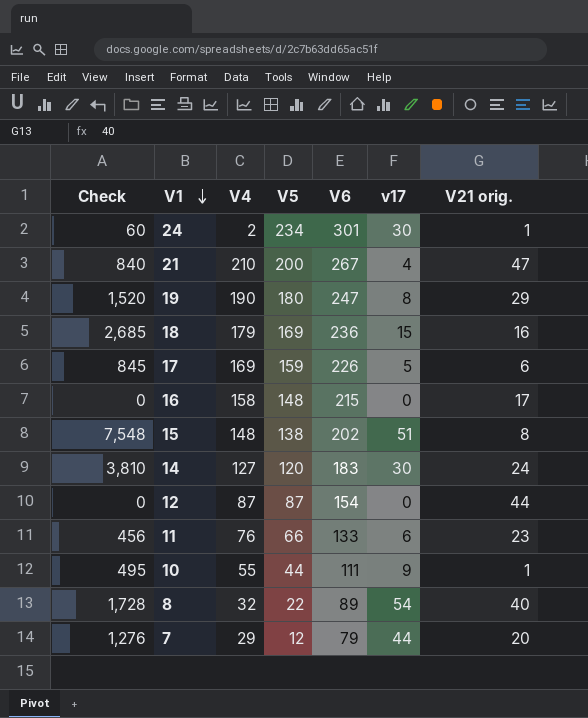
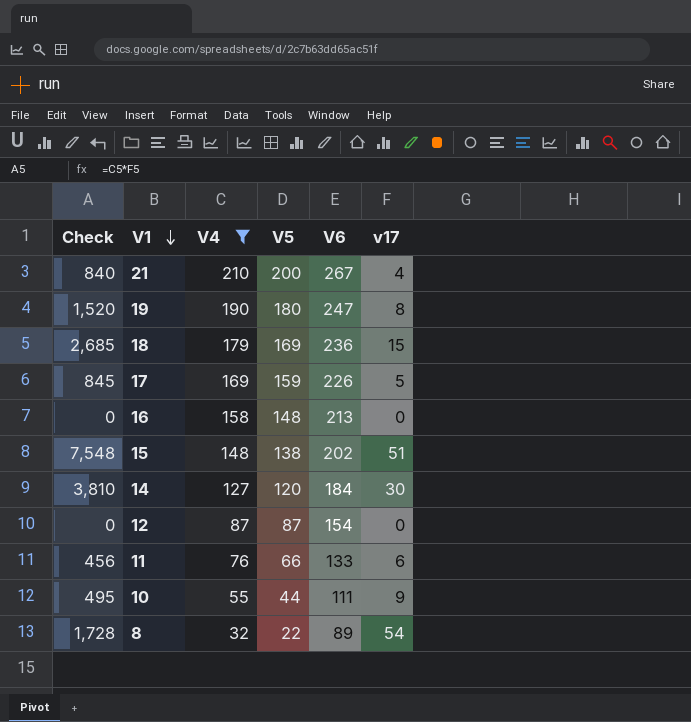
filter: none -> V4 >= 32
column V21 orig. | position: 7 -> none
16 | V6: 215 -> 213
14 | V6: 183 -> 184

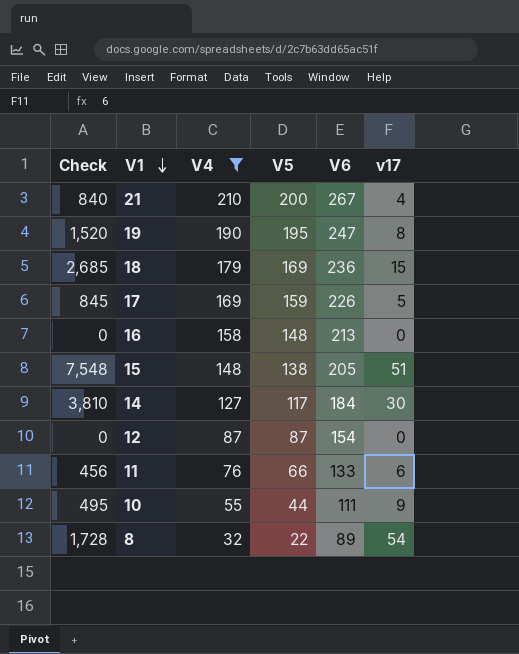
19 | V5: 180 -> 195
15 | V6: 202 -> 205
14 | V5: 120 -> 117

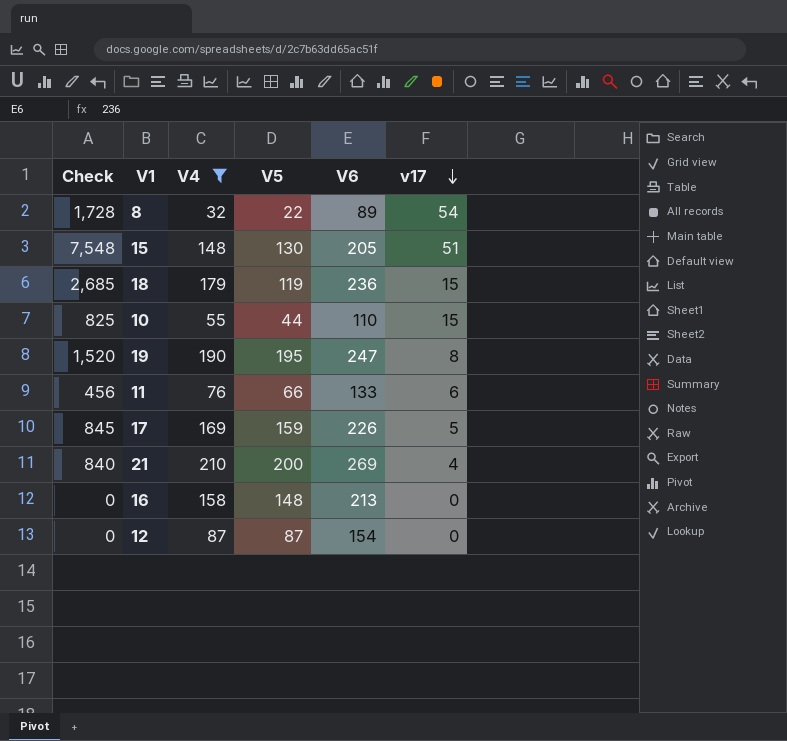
row order: V1 descending -> v17 descending
row 14: 3,810 | 127 | 117 | 184 | 30 -> none
15 | V5: 138 -> 130
18 | V5: 169 -> 119
10 | Check: 495 -> 825
10 | V6: 111 -> 110
10 | v17: 9 -> 15
21 | V6: 267 -> 269

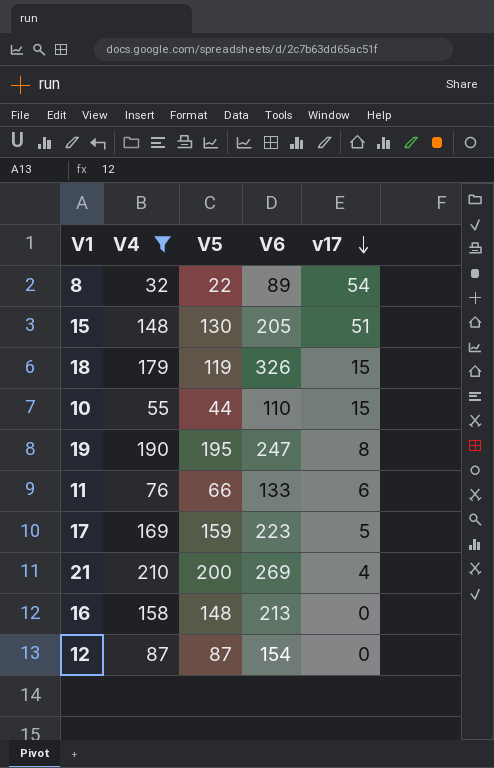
column Check | formula: [V4] * [v17] -> none
18 | V6: 236 -> 326
17 | V6: 226 -> 223

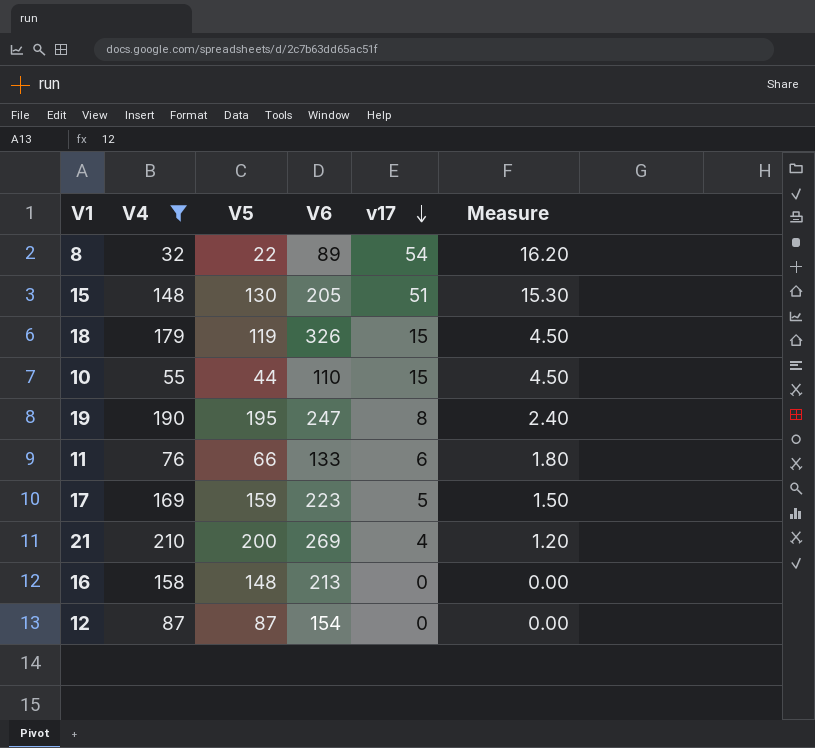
column Measure | formula: none -> [v17] * 0.3

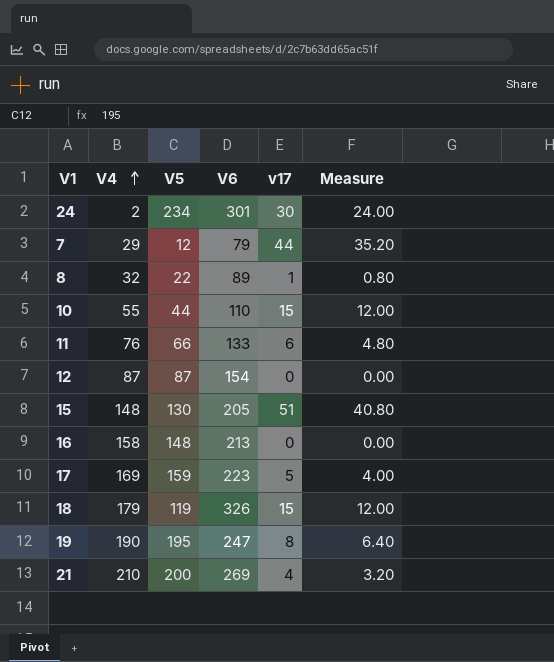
filter: V4 >= 32 -> none
row order: v17 descending -> V4 ascending
column Measure | formula: [v17] * 0.3 -> [v17] * 0.8
8 | v17: 54 -> 1

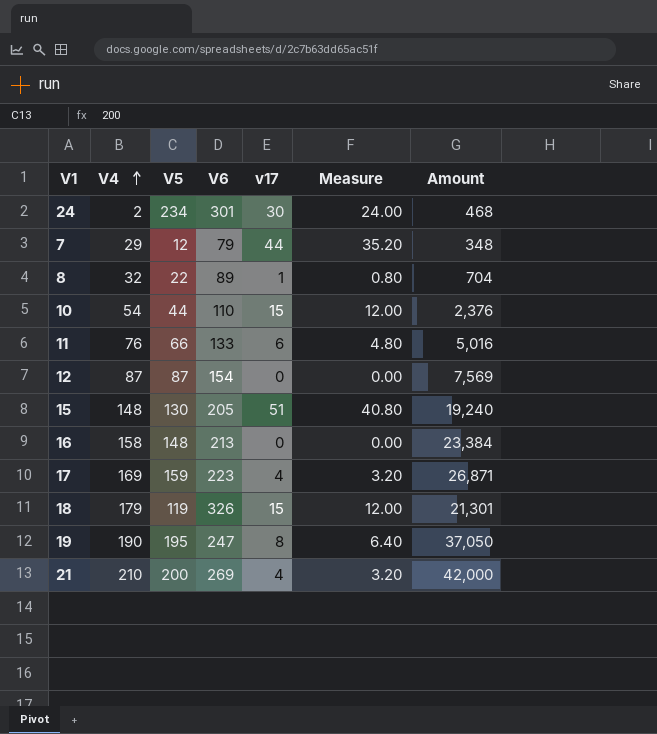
column Amount | formula: none -> [V4] * [V5]
10 | V4: 55 -> 54
17 | v17: 5 -> 4
17 | Measure: 4.00 -> 3.20

